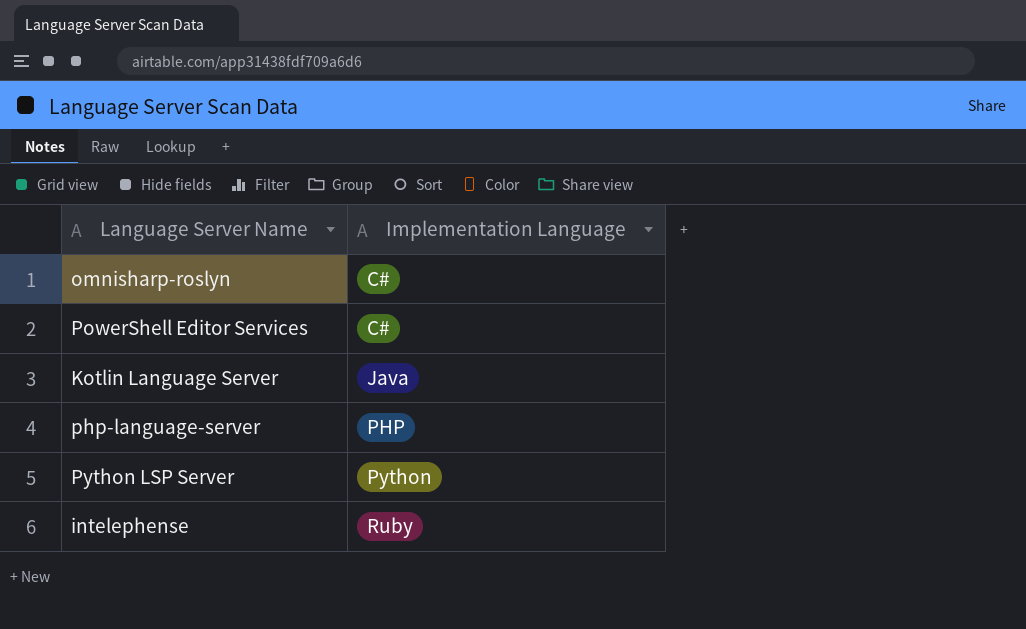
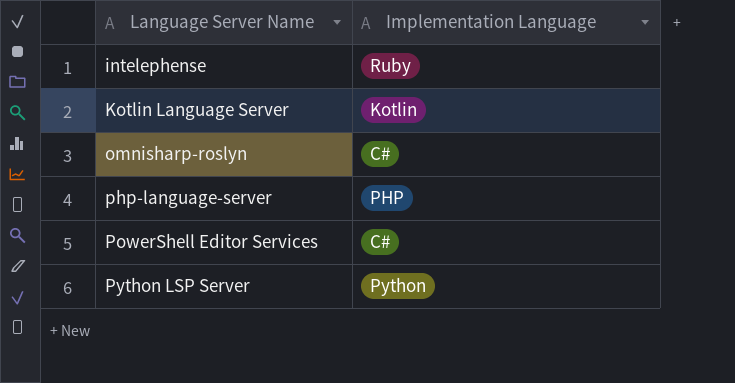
row order: Implementation Language ascending -> Language Server Name ascending
Kotlin Language Server | Implementation Language: Java -> Kotlin

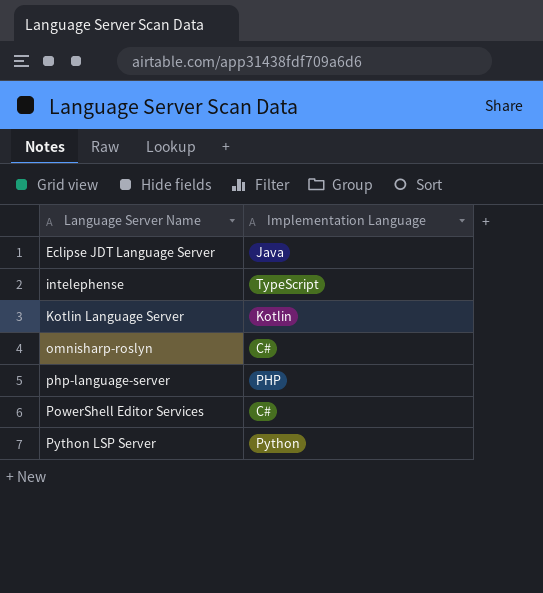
row Eclipse JDT Language Server: none -> Java
intelephense | Implementation Language: Ruby -> TypeScript

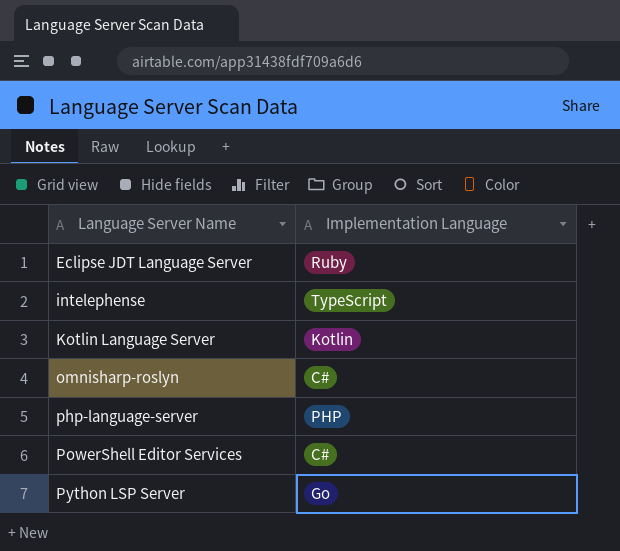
Eclipse JDT Language Server | Implementation Language: Java -> Ruby
Python LSP Server | Implementation Language: Python -> Go

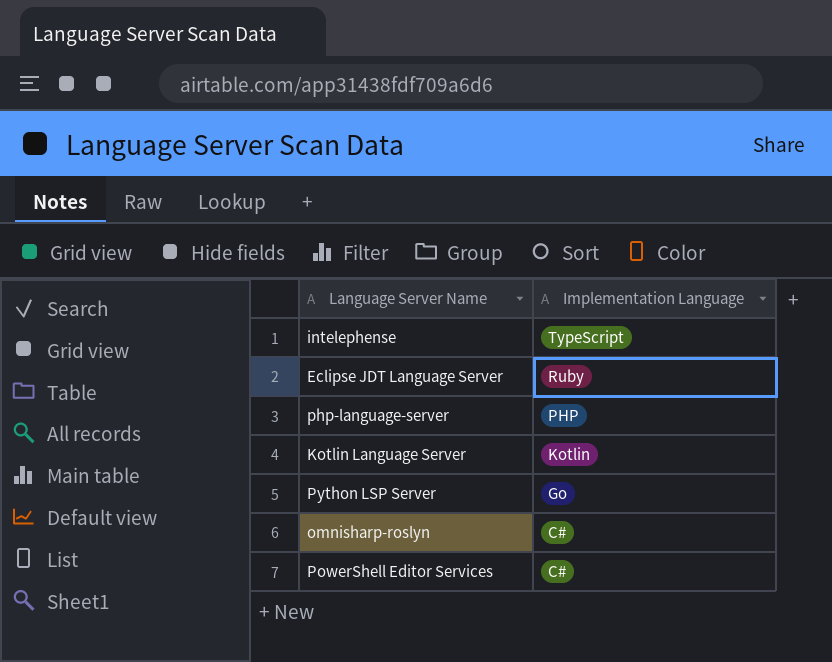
row order: Language Server Name ascending -> Implementation Language descending

